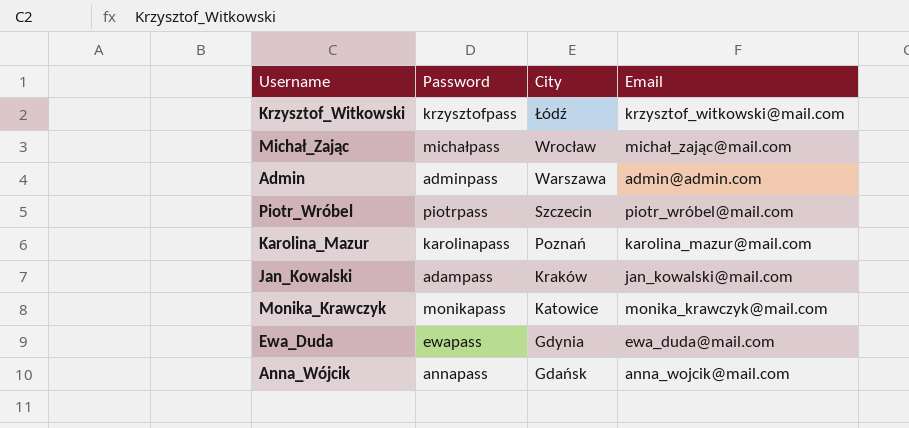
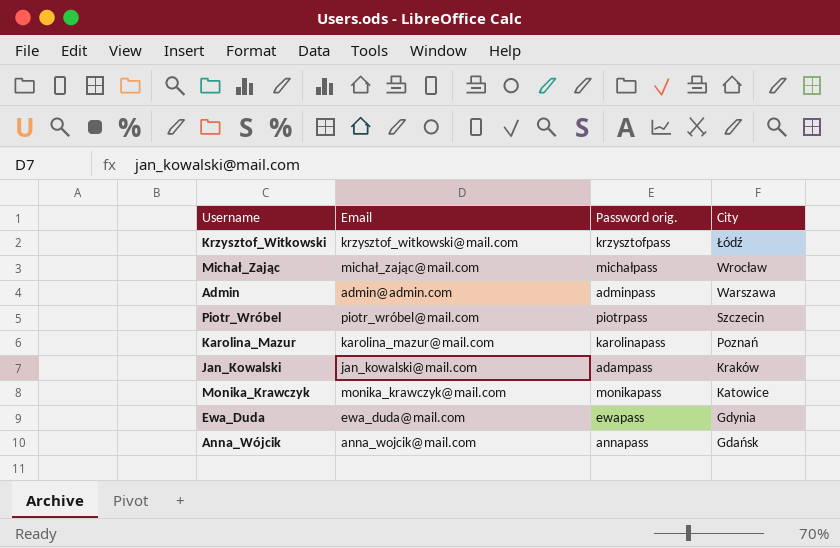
column Email | position: 4 -> 2
column name: Password -> Password orig.

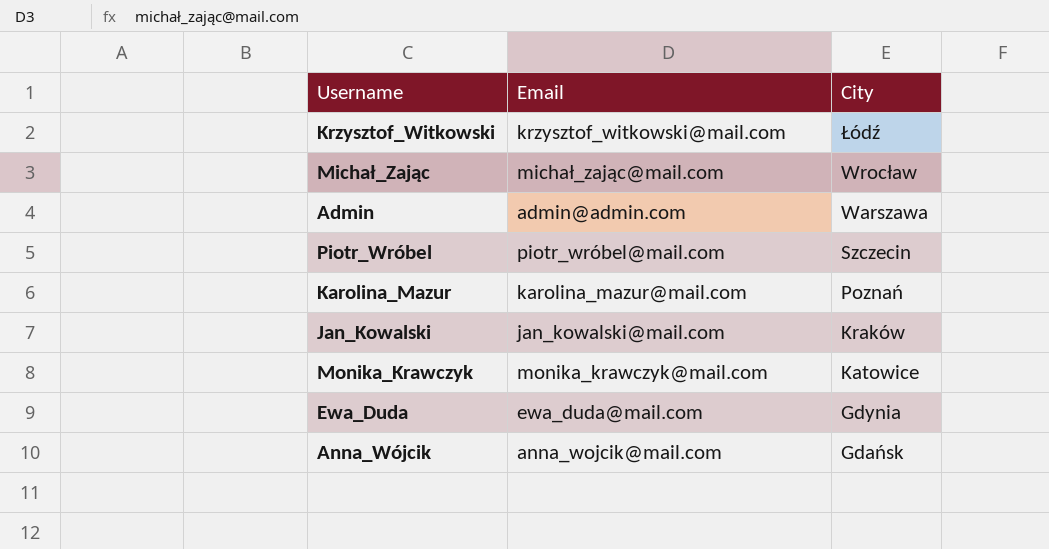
column Password orig. | position: 3 -> none

